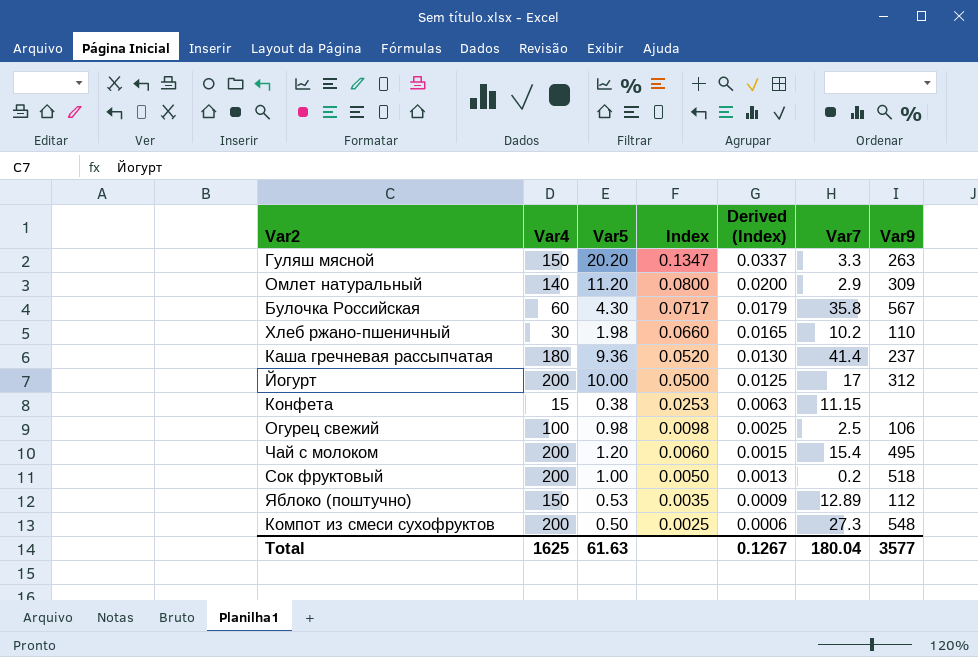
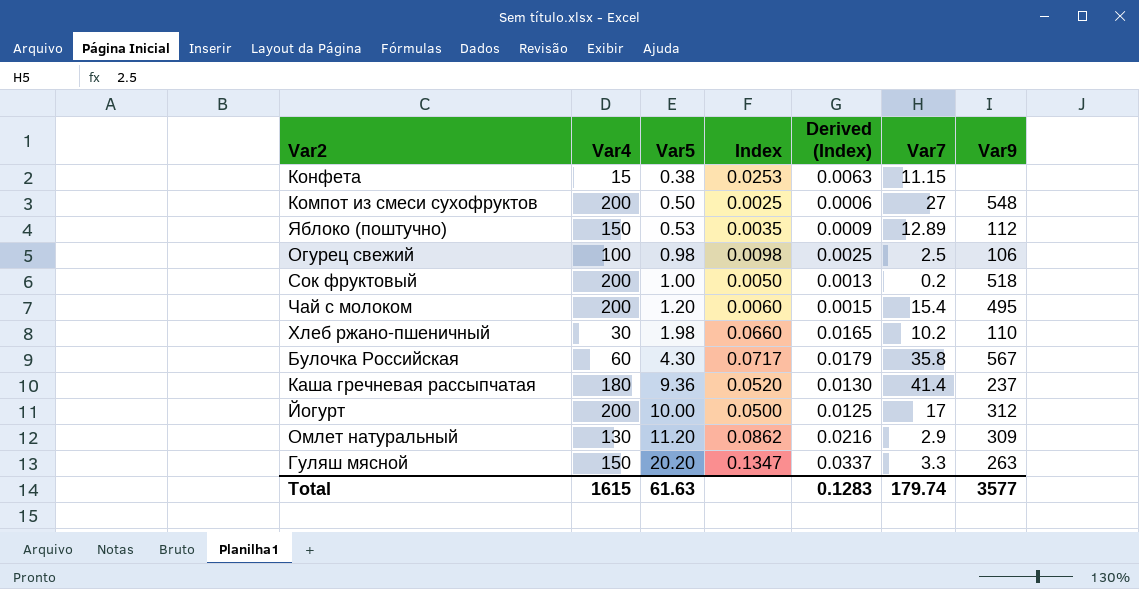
row order: Index descending -> Var5 ascending
Компот из смеси сухофруктов | Var7: 27.3 -> 27
Омлет натуральный | Var4: 140 -> 130
Омлет натуральный | Index: 0.0800 -> 0.0862
Омлет натуральный | Derived (Index): 0.0200 -> 0.0216
Total | Var4: 1625 -> 1615
Total | Derived (Index): 0.1267 -> 0.1283
Total | Var7: 180.04 -> 179.74

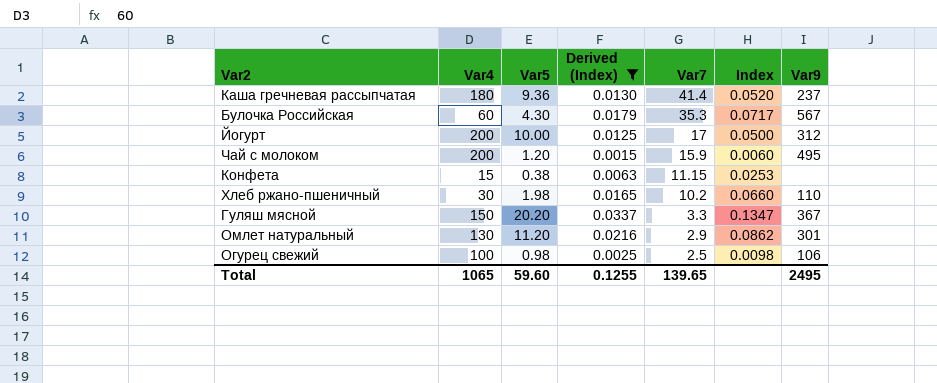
filter: none -> Derived (Index) >= 0.0015
row order: Var5 ascending -> Var7 descending
column Index | position: 4 -> 6
Булочка Российская | Var7: 35.8 -> 35.3
Чай с молоком | Var7: 15.4 -> 15.9
Гуляш мясной | Var9: 263 -> 367
Омлет натуральный | Var9: 309 -> 301
Total | Var4: 1615 -> 1065
Total | Var5: 61.63 -> 59.60
Total | Derived (Index): 0.1283 -> 0.1255
Total | Var7: 179.74 -> 139.65
Total | Var9: 3577 -> 2495

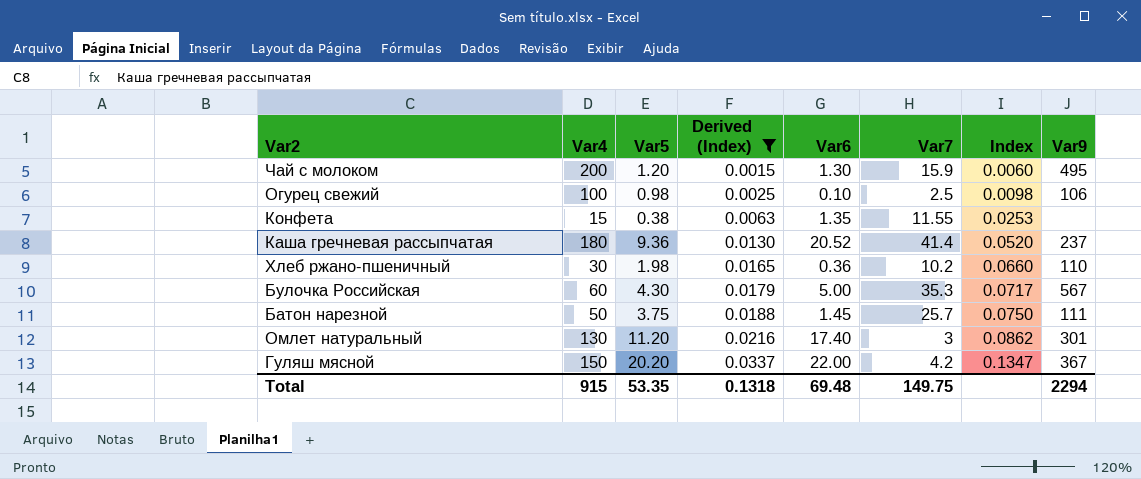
row order: Var7 descending -> Derived (Index) ascending
column Var6 | position: none -> 5
row Йогурт: 200 | 10.00 | 0.0125 | 17 | 0.0500 | 312 -> none
Конфета | Var7: 11.15 -> 11.55
row Батон нарезной: none -> 50 | 3.75 | 0.0188 | 1.45 | 25.7 | 0.0750 | 111
Омлет натуральный | Var7: 2.9 -> 3
Гуляш мясной | Var7: 3.3 -> 4.2
Total | Var4: 1065 -> 915
Total | Var5: 59.60 -> 53.35
Total | Derived (Index): 0.1255 -> 0.1318
Total | Var7: 139.65 -> 149.75
Total | Var9: 2495 -> 2294

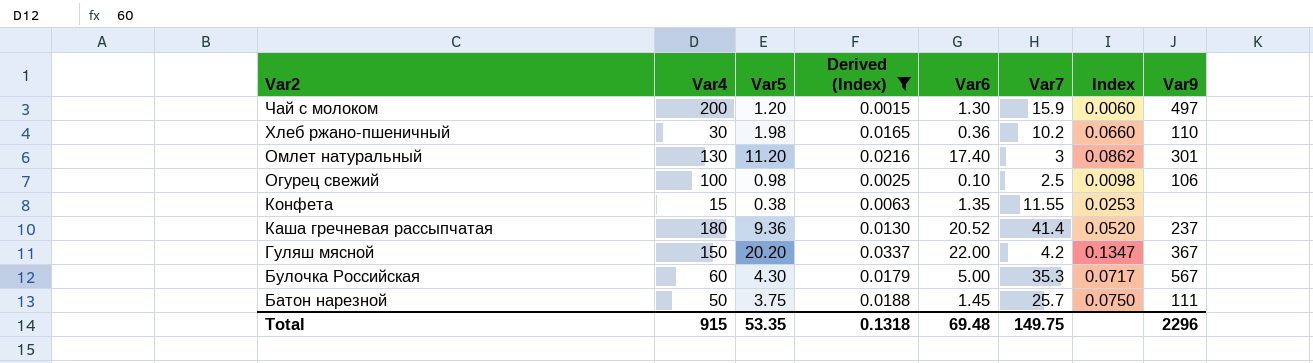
row order: Derived (Index) ascending -> Var2 descending
Чай с молоком | Var9: 495 -> 497
Total | Var9: 2294 -> 2296

